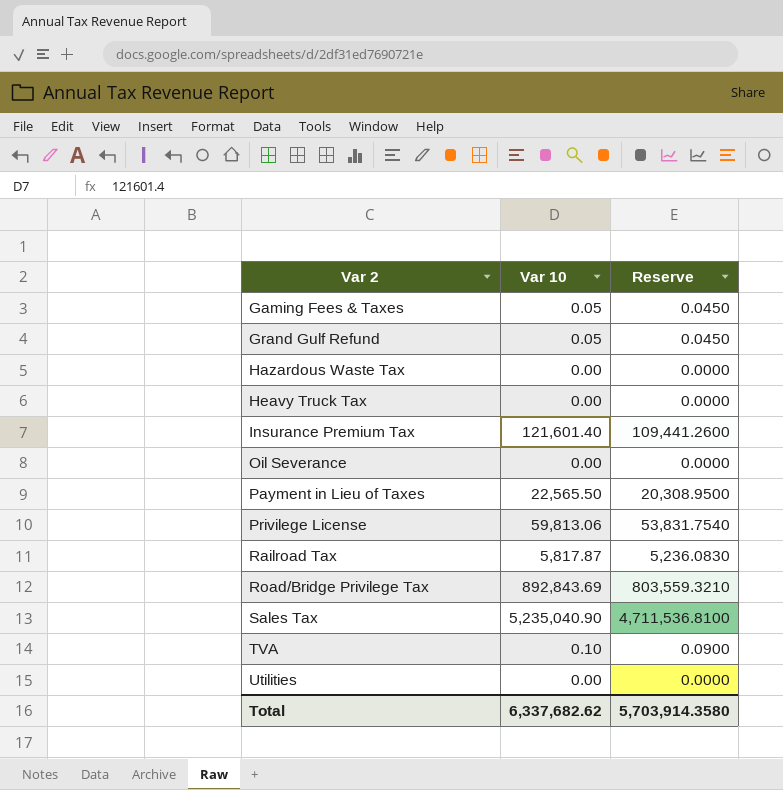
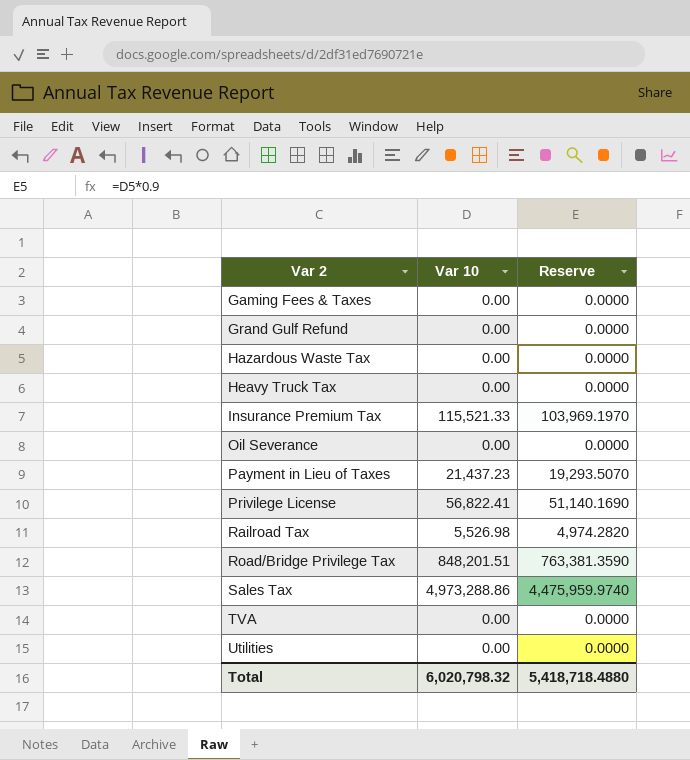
Gaming Fees & Taxes | Var 10: 0.05 -> 0.00
Gaming Fees & Taxes | Reserve: 0.0450 -> 0.0000
Grand Gulf Refund | Var 10: 0.05 -> 0.00
Grand Gulf Refund | Reserve: 0.0450 -> 0.0000
Insurance Premium Tax | Var 10: 121,601.40 -> 115,521.33
Insurance Premium Tax | Reserve: 109,441.2600 -> 103,969.1970
Payment in Lieu of Taxes | Var 10: 22,565.50 -> 21,437.23
Payment in Lieu of Taxes | Reserve: 20,308.9500 -> 19,293.5070
Privilege License | Var 10: 59,813.06 -> 56,822.41
Privilege License | Reserve: 53,831.7540 -> 51,140.1690
Railroad Tax | Var 10: 5,817.87 -> 5,526.98
Railroad Tax | Reserve: 5,236.0830 -> 4,974.2820
Road/Bridge Privilege Tax | Var 10: 892,843.69 -> 848,201.51
Road/Bridge Privilege Tax | Reserve: 803,559.3210 -> 763,381.3590
Sales Tax | Var 10: 5,235,040.90 -> 4,973,288.86
Sales Tax | Reserve: 4,711,536.8100 -> 4,475,959.9740
TVA | Var 10: 0.10 -> 0.00
TVA | Reserve: 0.0900 -> 0.0000
Total | Var 10: 6,337,682.62 -> 6,020,798.32
Total | Reserve: 5,703,914.3580 -> 5,418,718.4880

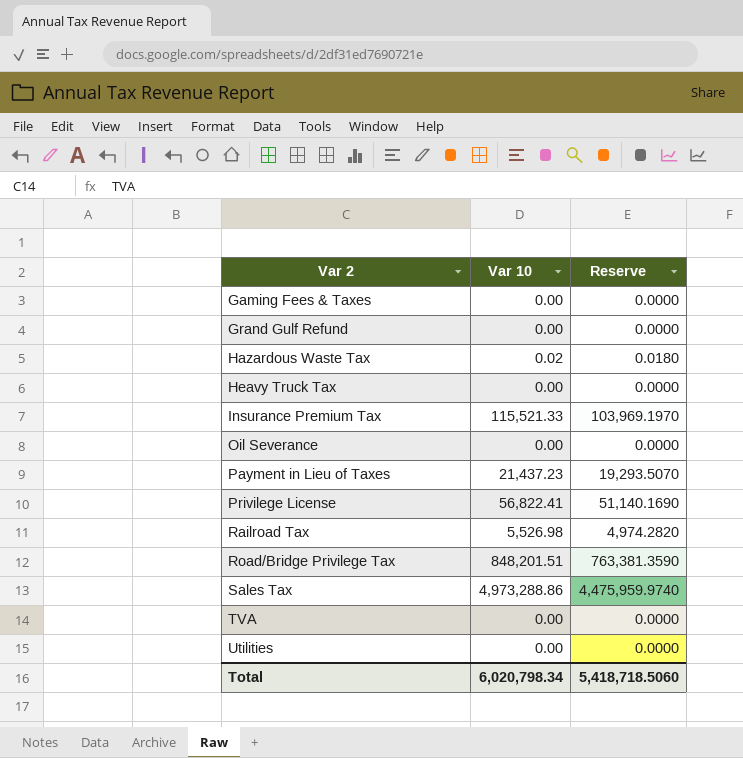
Hazardous Waste Tax | Var 10: 0.00 -> 0.02
Hazardous Waste Tax | Reserve: 0.0000 -> 0.0180
Total | Var 10: 6,020,798.32 -> 6,020,798.34
Total | Reserve: 5,418,718.4880 -> 5,418,718.5060

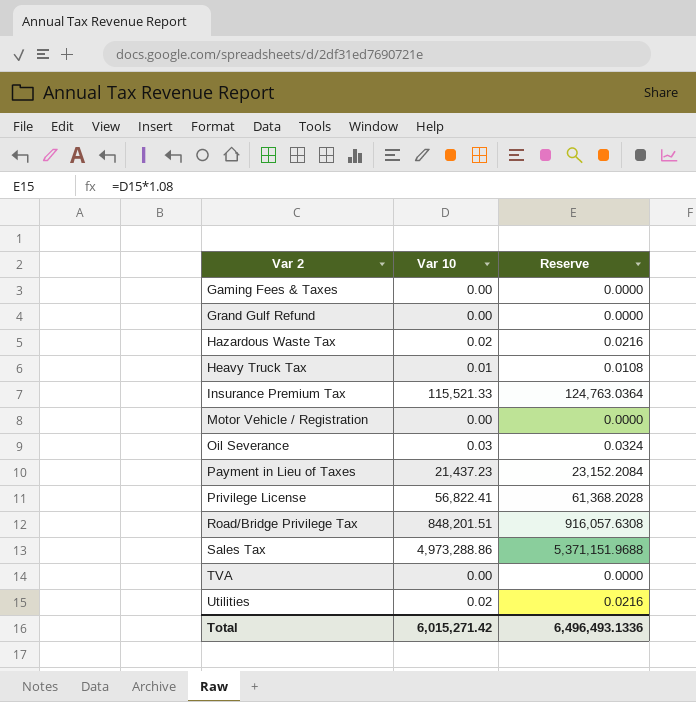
column Reserve | formula: [Var 10] * 0.9 -> [Var 10] * 1.08
row Railroad Tax: 5,526.98 | 4,974.2820 -> none
Heavy Truck Tax | Var 10: 0.00 -> 0.01
row Motor Vehicle / Registration: none -> 0.00 | 0.0000
Oil Severance | Var 10: 0.00 -> 0.03
Utilities | Var 10: 0.00 -> 0.02
Total | Var 10: 6,020,798.34 -> 6,015,271.42
Total | Reserve: 5,418,718.5060 -> 6,496,493.1336

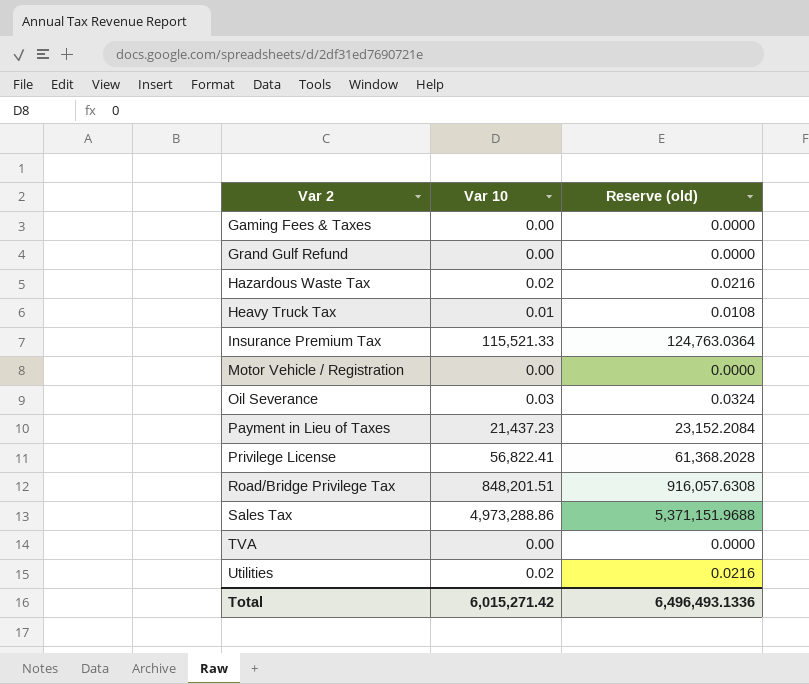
column name: Reserve -> Reserve (old)

